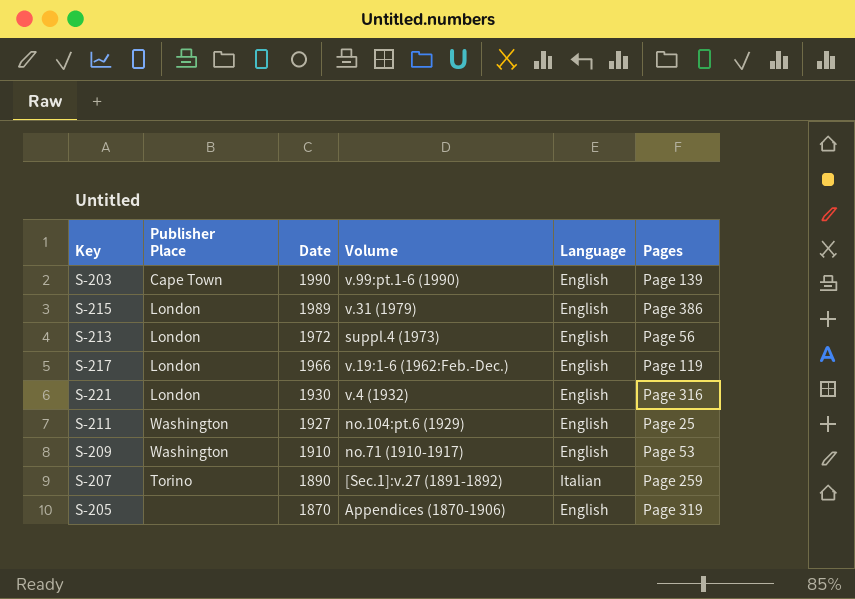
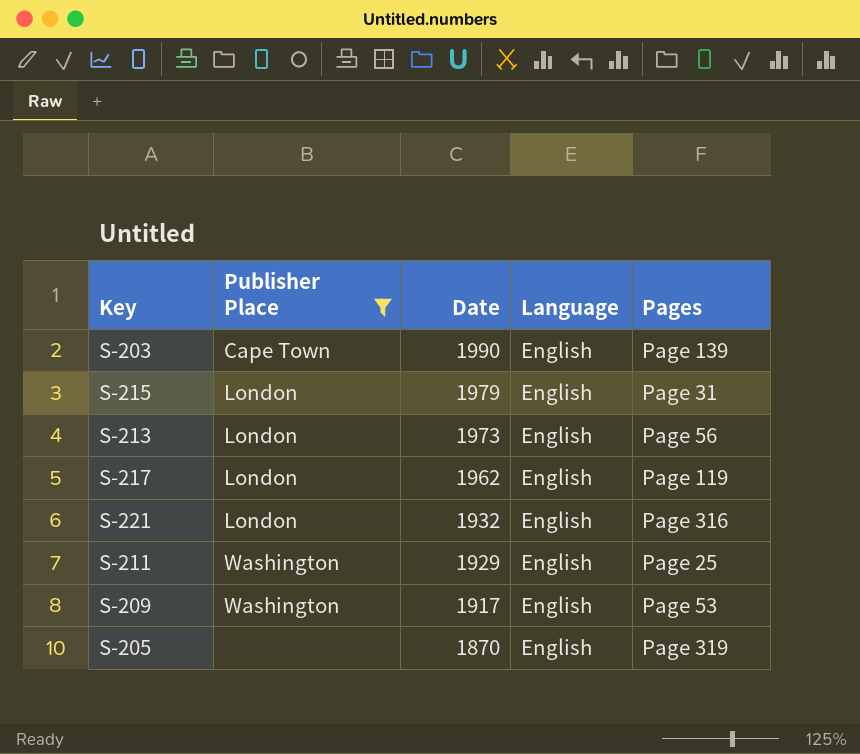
filter: none -> Publisher Place != Torino
column Volume | position: 4 -> none
S-215 | Date: 1989 -> 1979
S-215 | Pages: Page 386 -> Page 31
S-213 | Date: 1972 -> 1973
S-217 | Date: 1966 -> 1962
S-221 | Date: 1930 -> 1932
S-211 | Date: 1927 -> 1929
S-209 | Date: 1910 -> 1917

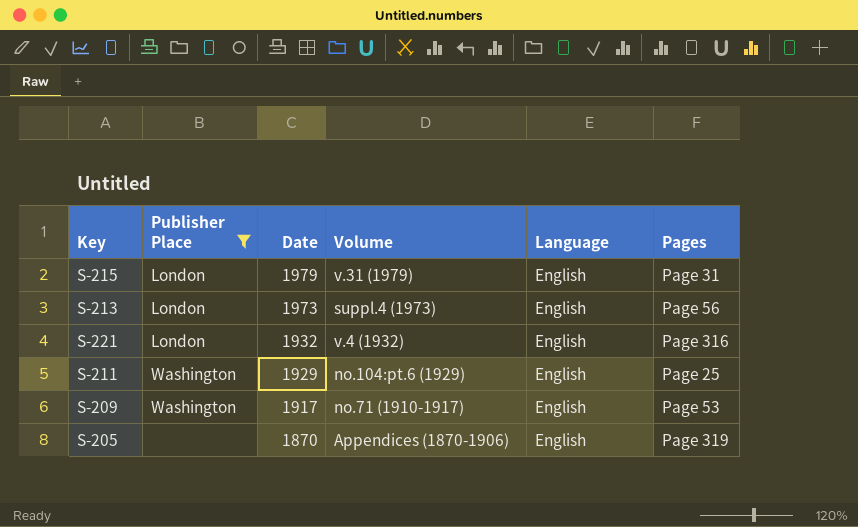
column Volume | position: none -> 4
row S-203: Cape Town | 1990 | English | Page 139 -> none
row S-217: London | 1962 | English | Page 119 -> none

